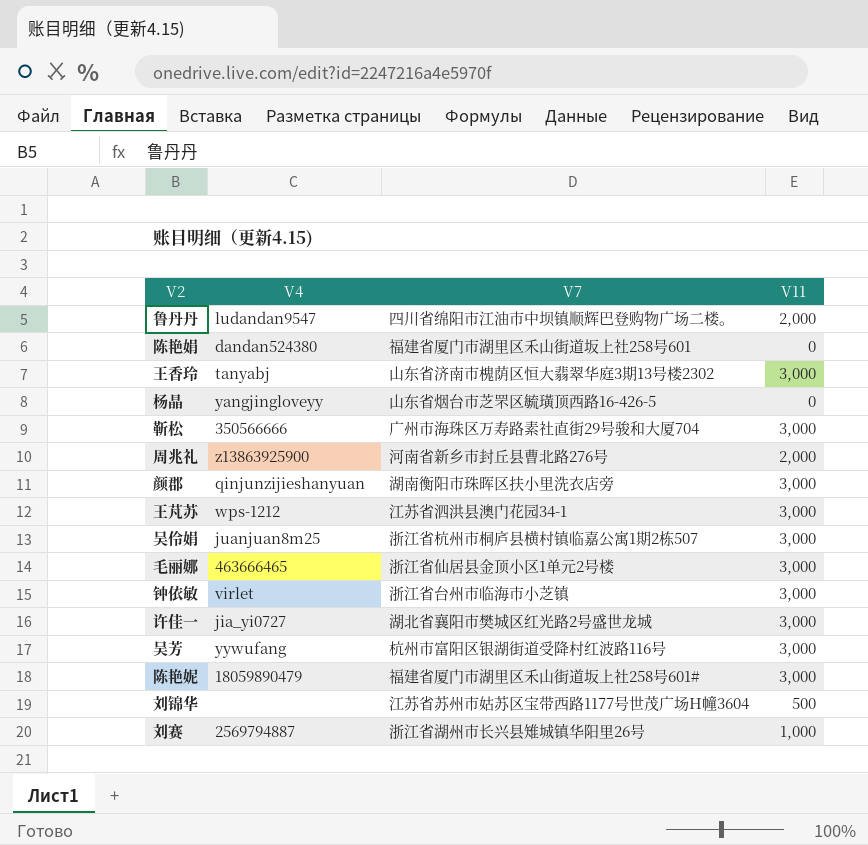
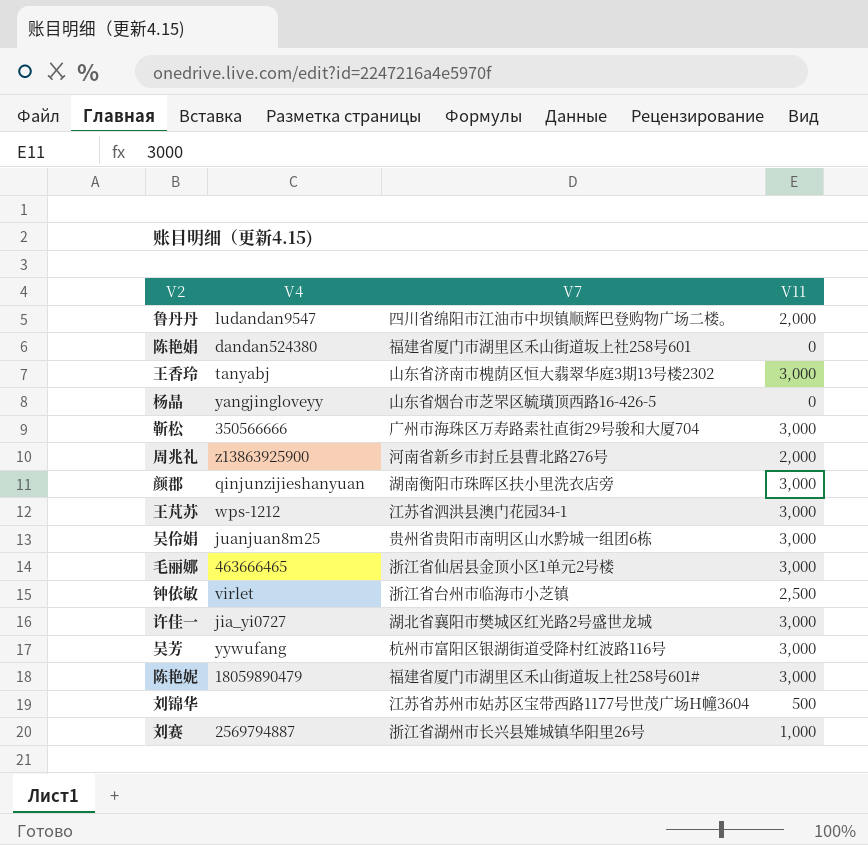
吴伶娟 | V7: 浙江省杭州市桐庐县横村镇临嘉公寓1期2栋507 -> 贵州省贵阳市南明区山水黔城一组团6栋
钟依敏 | V11: 3,000 -> 2,500

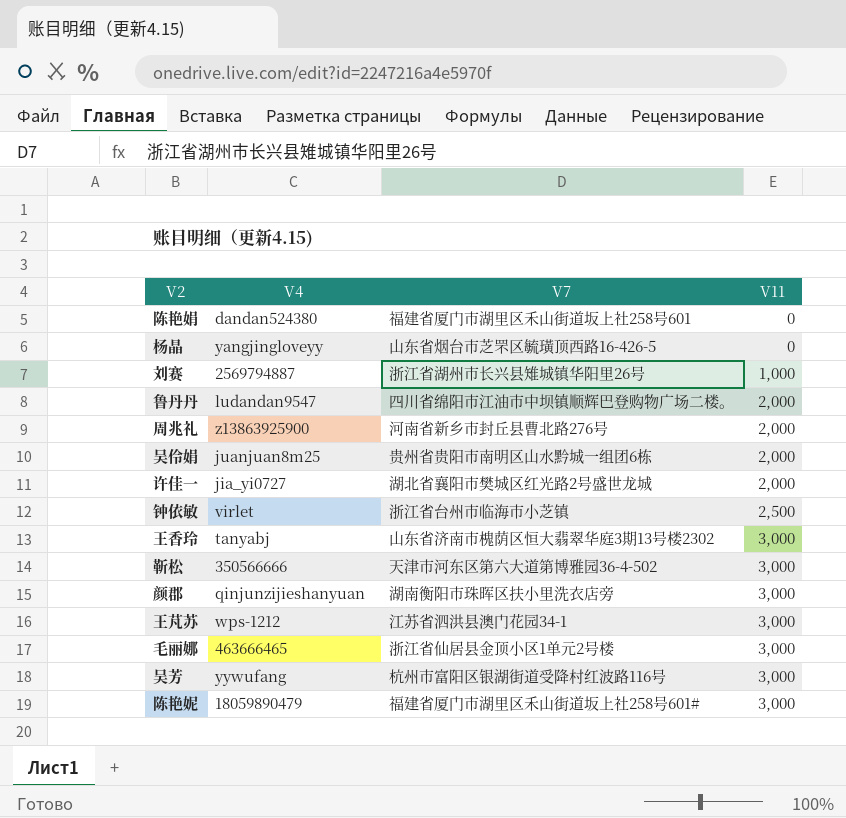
row order: none -> V11 ascending
row 刘锦华: none | 江苏省苏州市姑苏区宝带西路1177号世茂广场H幢3604 | 500 -> none
吴伶娟 | V11: 3,000 -> 2,000
许佳一 | V11: 3,000 -> 2,000
靳松 | V7: 广州市海珠区万寿路素社直街29号骏和大厦704 -> 天津市河东区第六大道第博雅园36-4-502

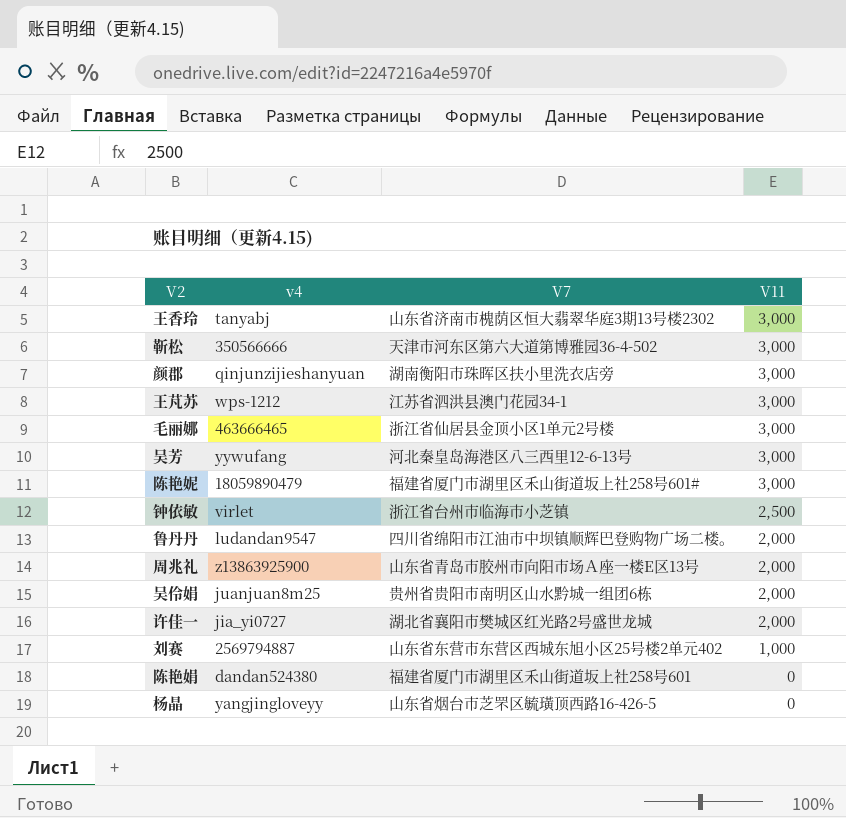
row order: V11 ascending -> V11 descending
column name: V4 -> v4
吴芳 | V7: 杭州市富阳区银湖街道受降村红波路116号 -> 河北秦皇岛海港区八三西里12-6-13号
周兆礼 | V7: 河南省新乡市封丘县曹北路276号 -> 山东省青岛市胶州市向阳市场Ａ座一楼E区13号
刘赛 | V7: 浙江省湖州市长兴县雉城镇华阳里26号 -> 山东省东营市东营区西城东旭小区25号楼2单元402

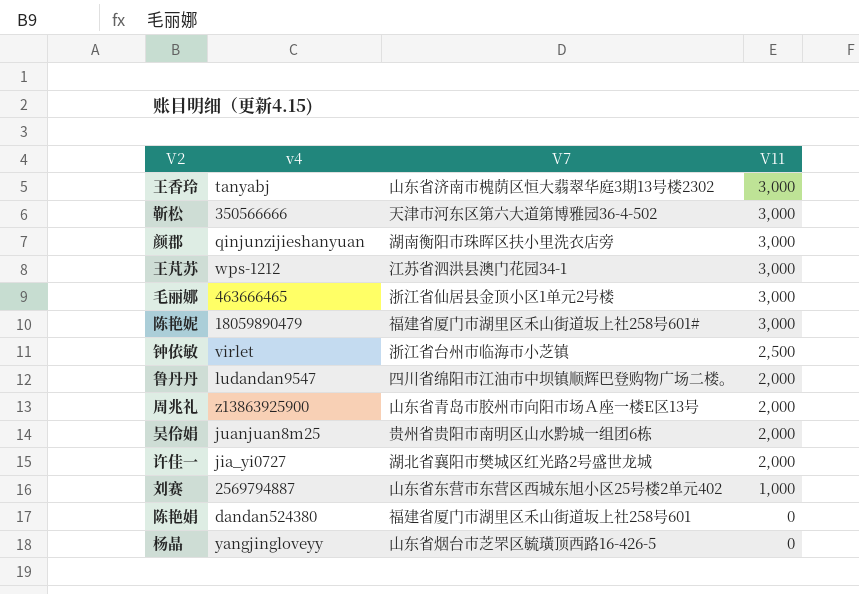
row 吴芳: yywufang | 河北秦皇岛海港区八三西里12-6-13号 | 3,000 -> none

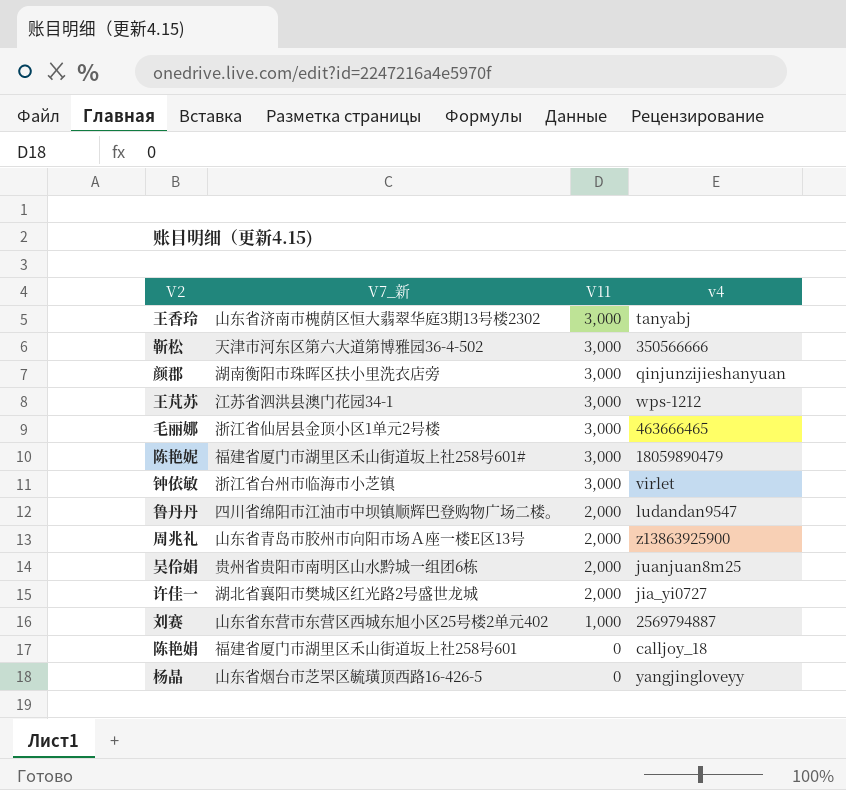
column name: V7 -> V7_新
column v4 | position: 2 -> 4
钟依敏 | V11: 2,500 -> 3,000
陈艳娟 | v4: dandan524380 -> calljoy_18

